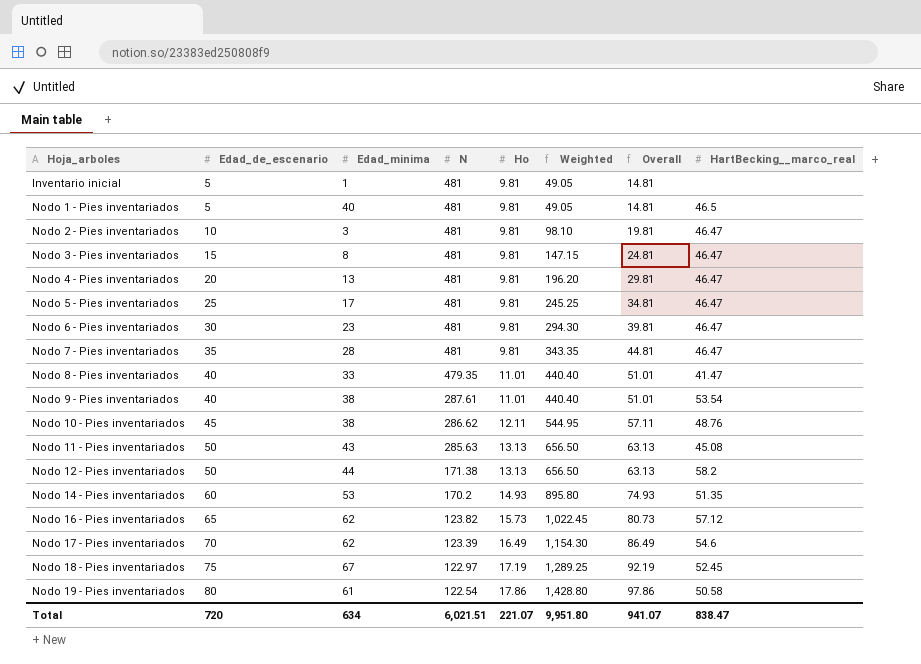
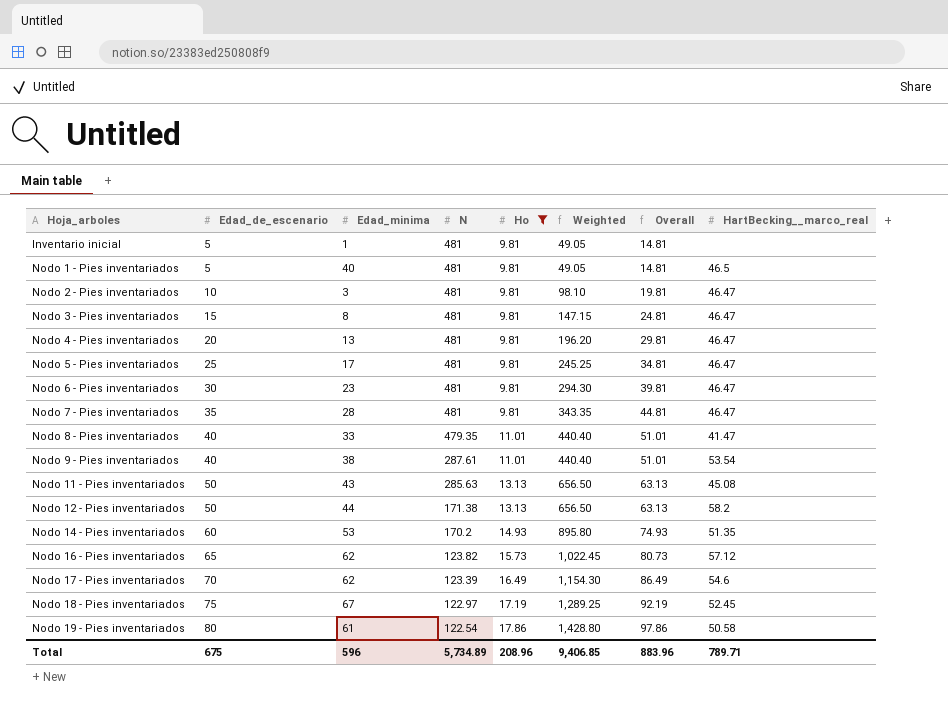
filter: none -> Ho != 12.11
Total | Edad_de_escenario: 720 -> 675
Total | Edad_minima: 634 -> 596
Total | N: 6,021.51 -> 5,734.89
Total | Ho: 221.07 -> 208.96
Total | Weighted: 9,951.80 -> 9,406.85
Total | Overall: 941.07 -> 883.96
Total | HartBecking__marco_real: 838.47 -> 789.71

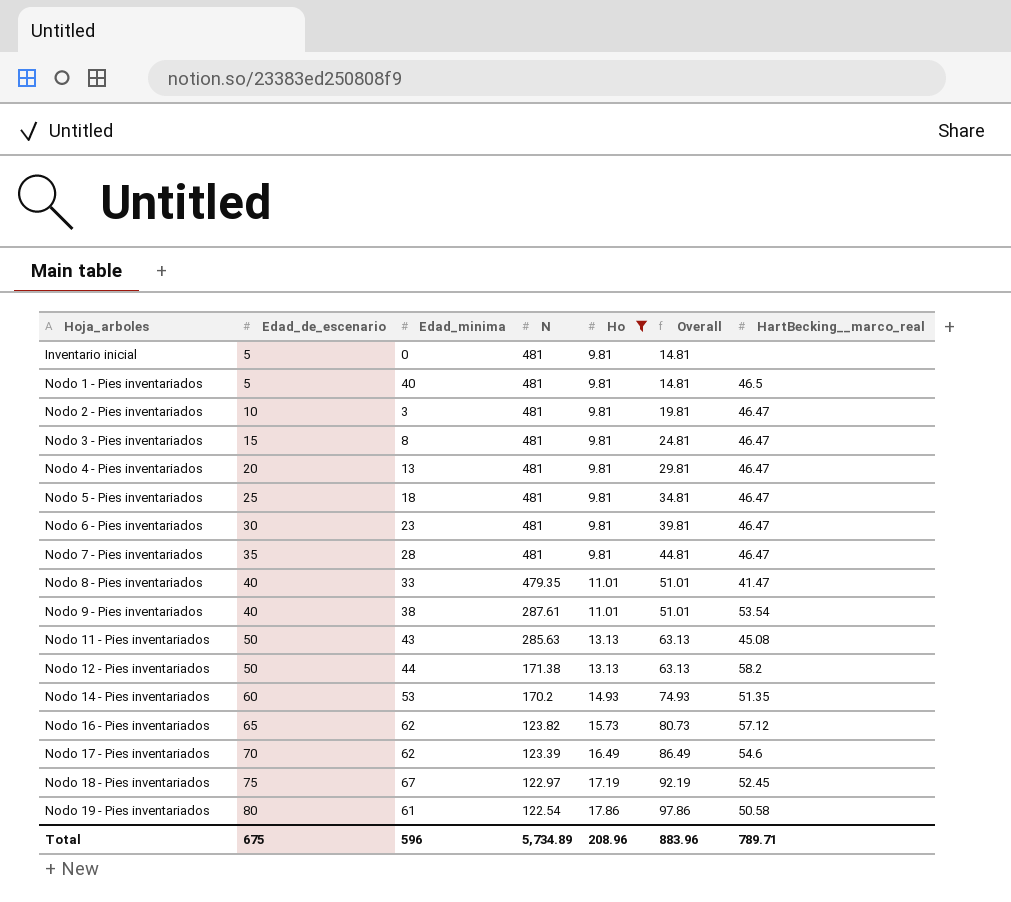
column Weighted | formula: [Edad_de_escenario] * [Ho] -> none
Inventario inicial | Edad_minima: 1 -> 0
Nodo 5 - Pies inventariados | Edad_minima: 17 -> 18

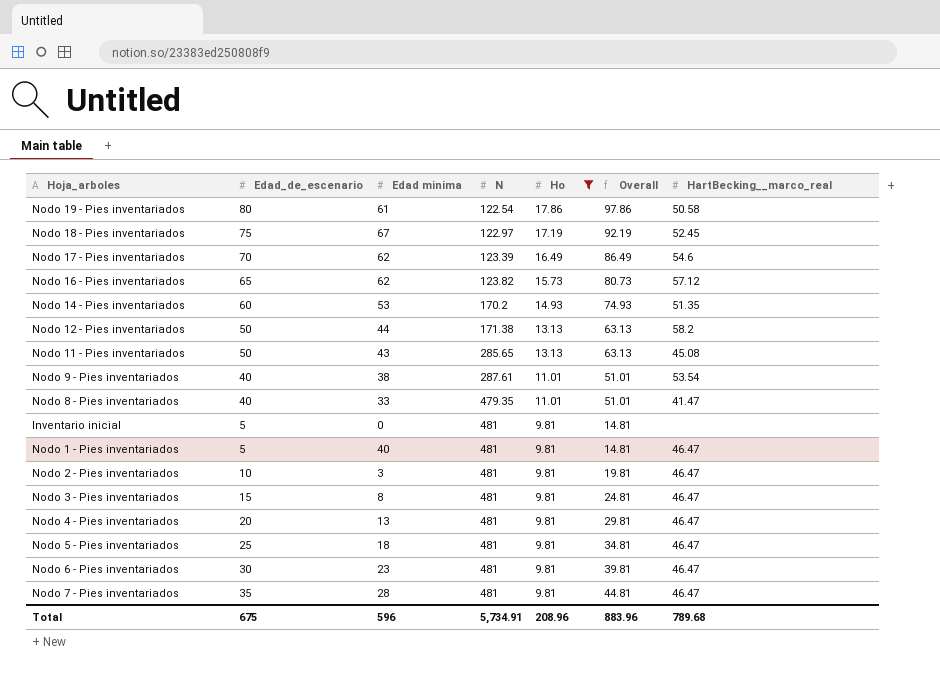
row order: Hoja_arboles ascending -> N ascending
column name: Edad_minima -> Edad minima
Nodo 11 - Pies inventariados | N: 285.63 -> 285.65
Nodo 1 - Pies inventariados | HartBecking__marco_real: 46.5 -> 46.47
Total | N: 5,734.89 -> 5,734.91
Total | HartBecking__marco_real: 789.71 -> 789.68

